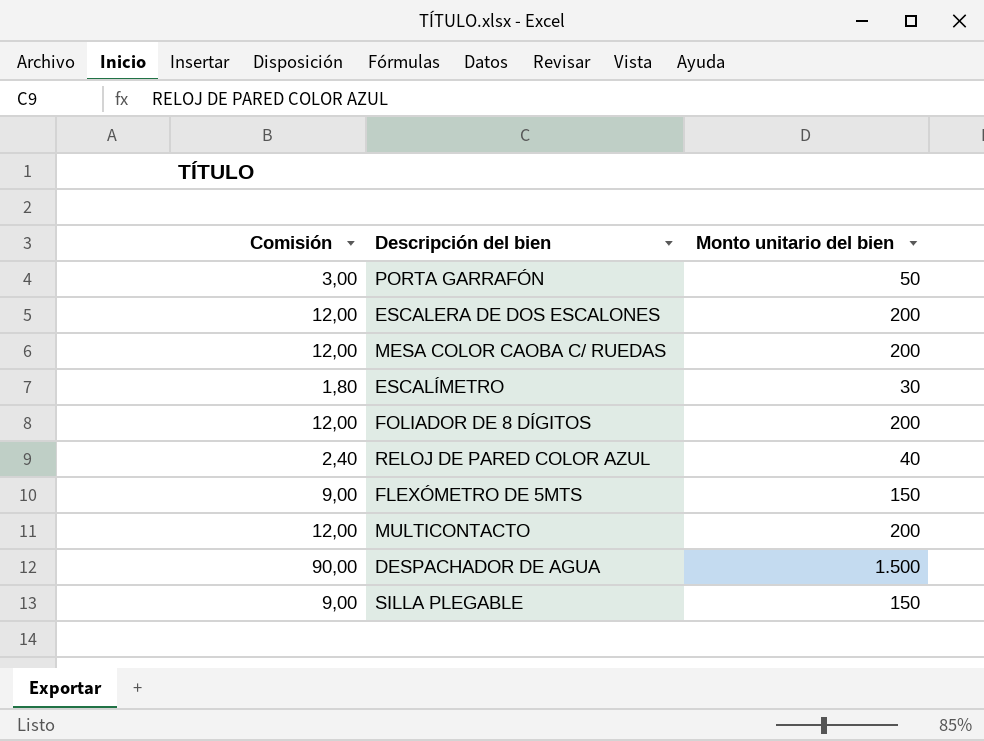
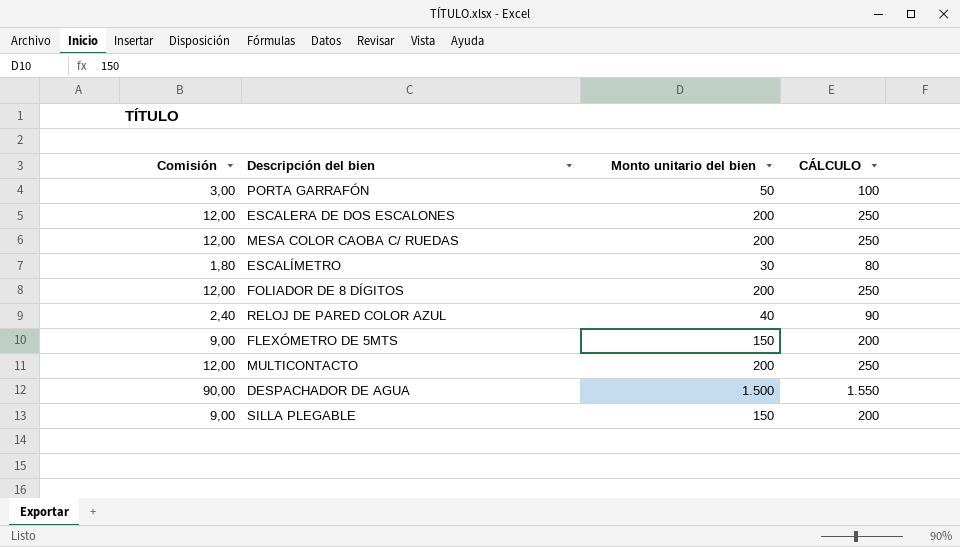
column CÁLCULO | formula: none -> [Monto unitario del bien] + 50

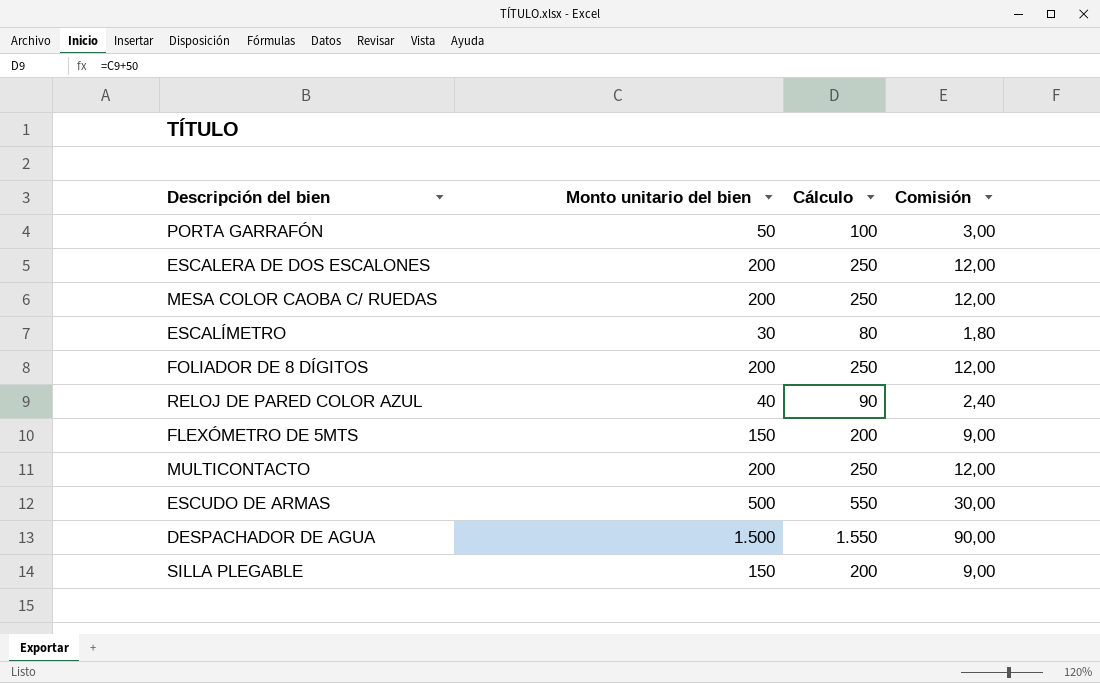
column name: CÁLCULO -> Cálculo
column Comisión | position: 1 -> 4
row ESCUDO DE ARMAS: none -> 500 | 550 | 30,00

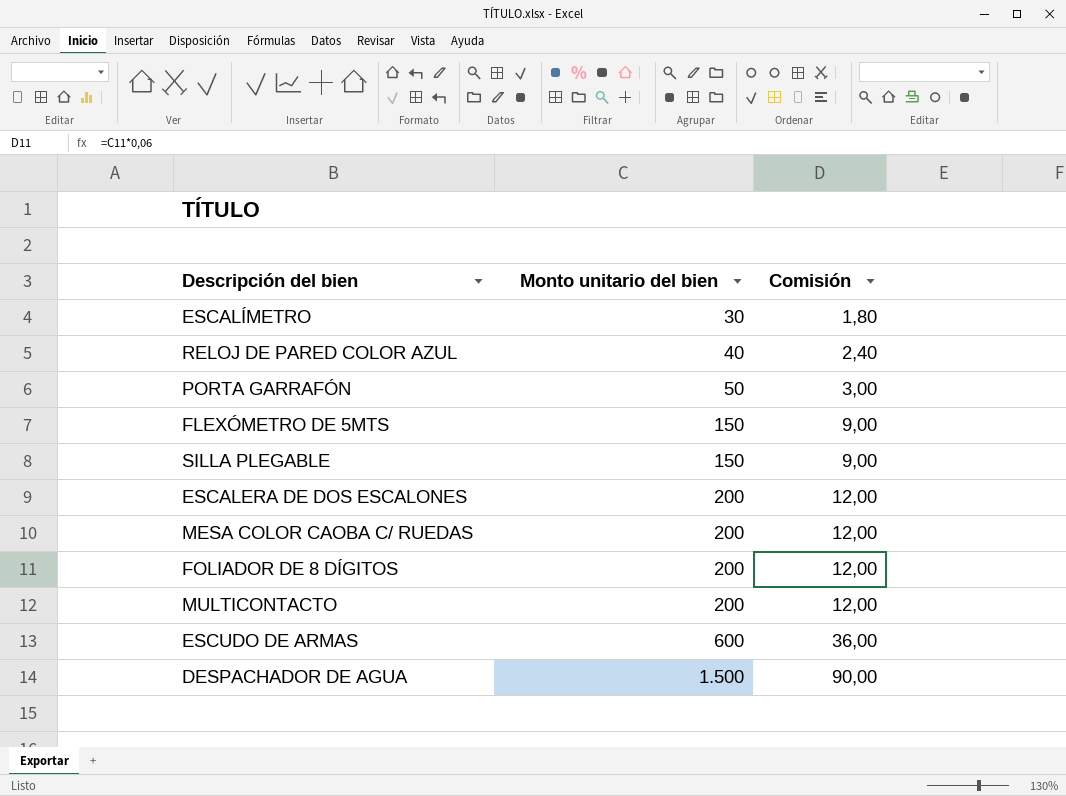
row order: none -> Monto unitario del bien ascending
column Cálculo | formula: [Monto unitario del bien] + 50 -> none
ESCUDO DE ARMAS | Monto unitario del bien: 500 -> 600
ESCUDO DE ARMAS | Comisión: 30,00 -> 36,00

